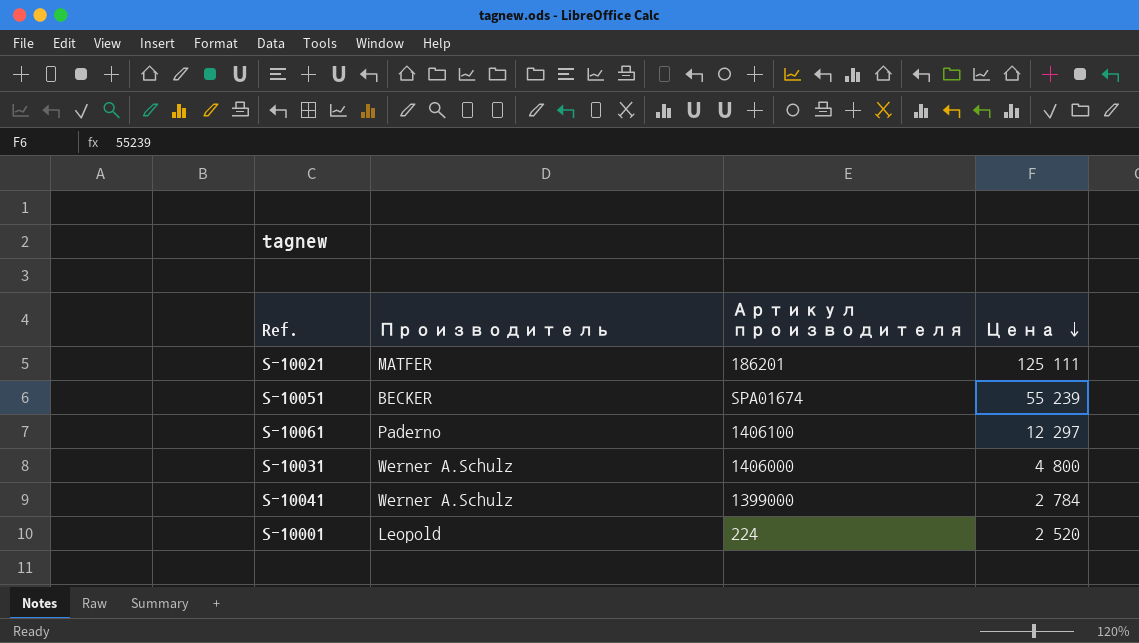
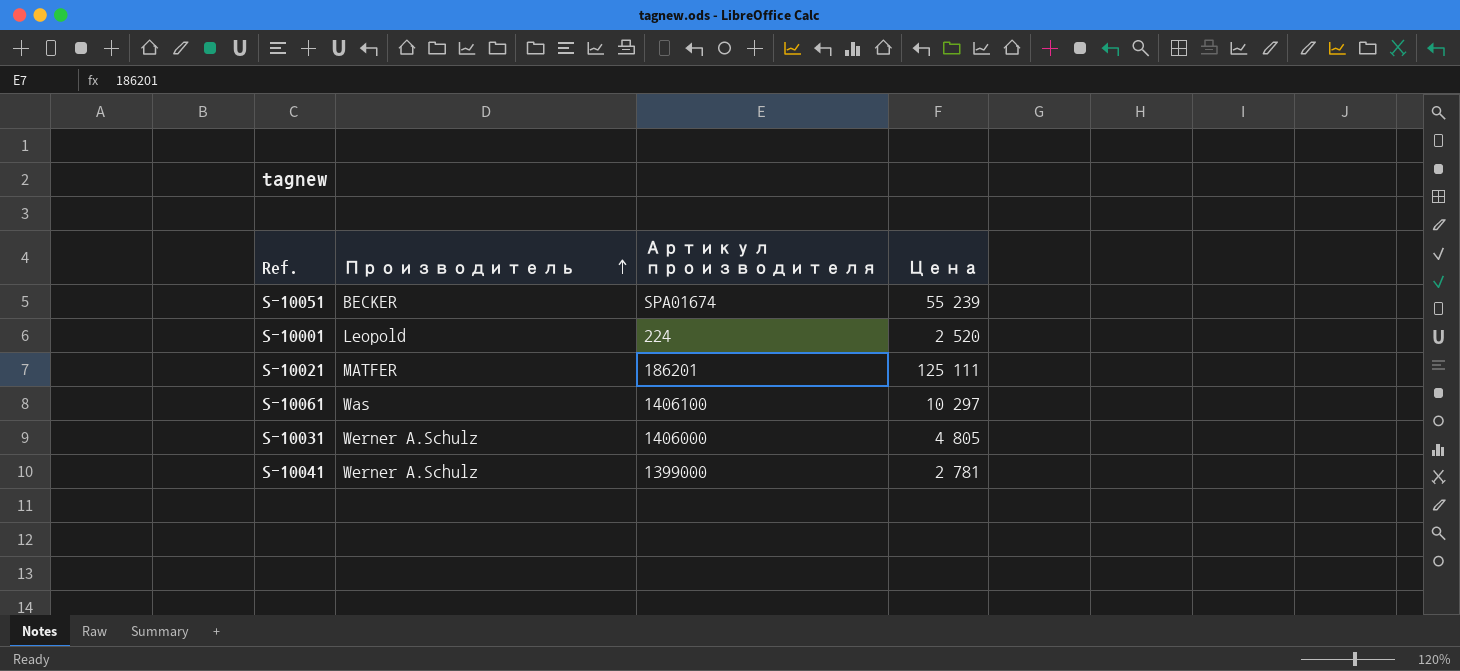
row order: Цена descending -> Производитель ascending
S-10061 | Производитель: Paderno -> Was
S-10061 | Цена: 12 297 -> 10 297
S-10031 | Цена: 4 800 -> 4 805
S-10041 | Цена: 2 784 -> 2 781

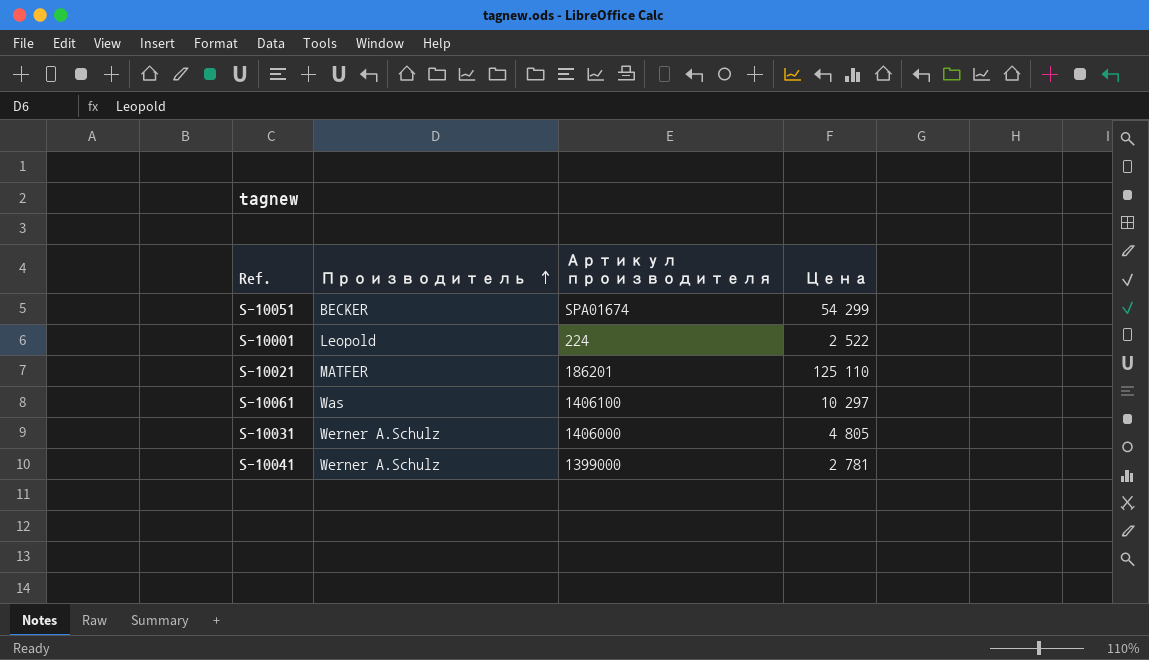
S-10051 | Цена: 55 239 -> 54 299
S-10001 | Цена: 2 520 -> 2 522
S-10021 | Цена: 125 111 -> 125 110

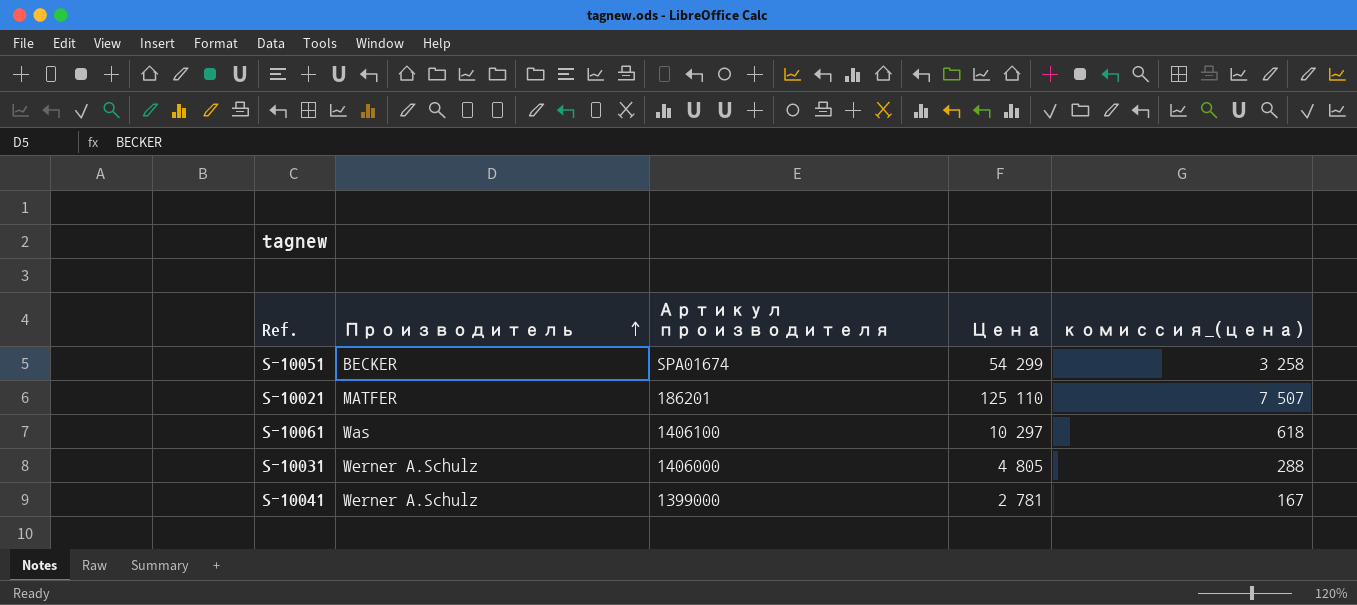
column комиссия_(цена) | formula: none -> [Цена] * 0,06
row S-10001: Leopold | 224 | 2 522 -> none

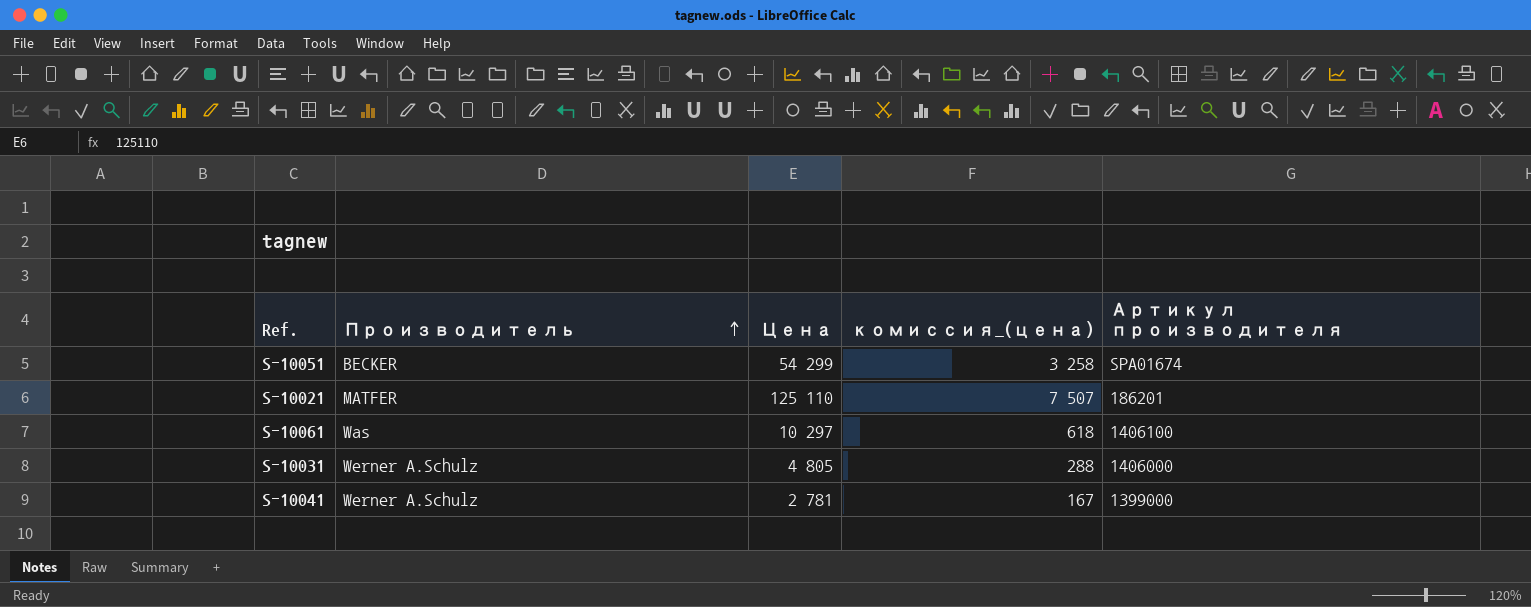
column Артикул производителя | position: 3 -> 5

